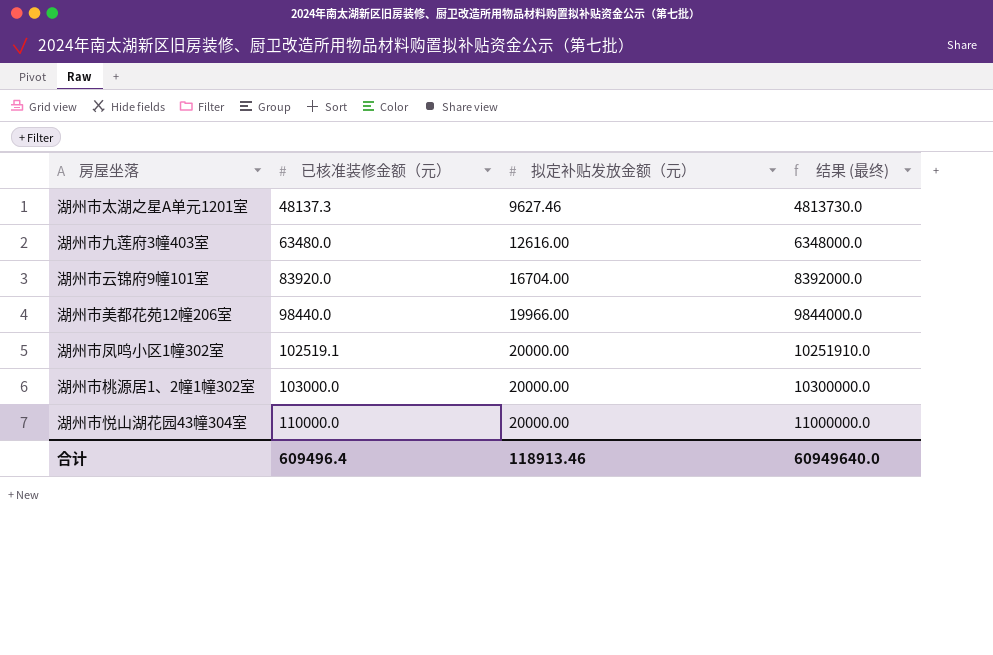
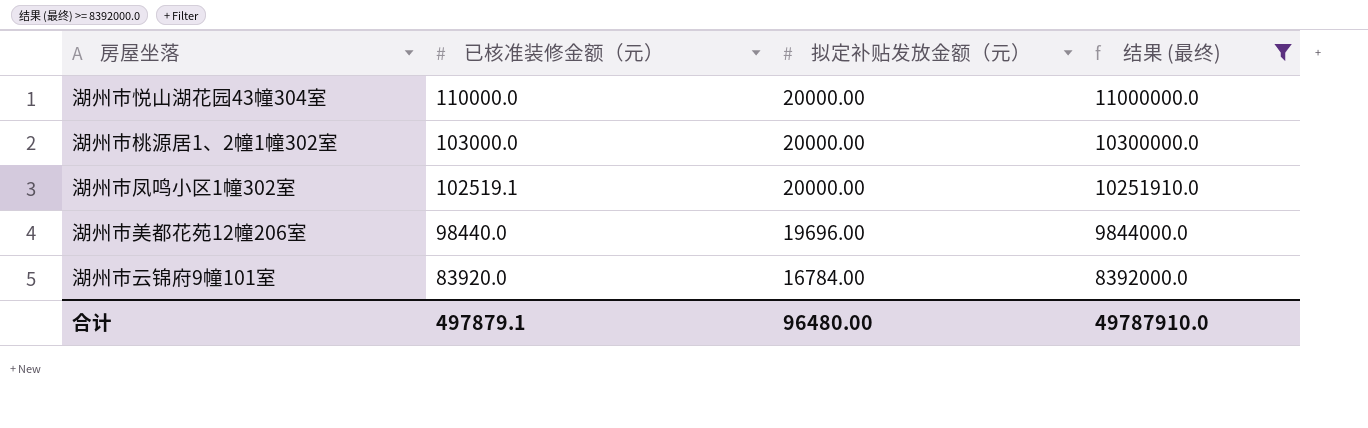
filter: none -> 结果 (最终) >= 8392000.0
row order: 已核准装修金额（元） ascending -> 已核准装修金额（元） descending
湖州市美都花苑12幢206室 | 拟定补贴发放金额（元）: 19966.00 -> 19696.00
湖州市云锦府9幢101室 | 拟定补贴发放金额（元）: 16704.00 -> 16784.00
合计 | 已核准装修金额（元）: 609496.4 -> 497879.1
合计 | 拟定补贴发放金额（元）: 118913.46 -> 96480.00
合计 | 结果 (最终): 60949640.0 -> 49787910.0

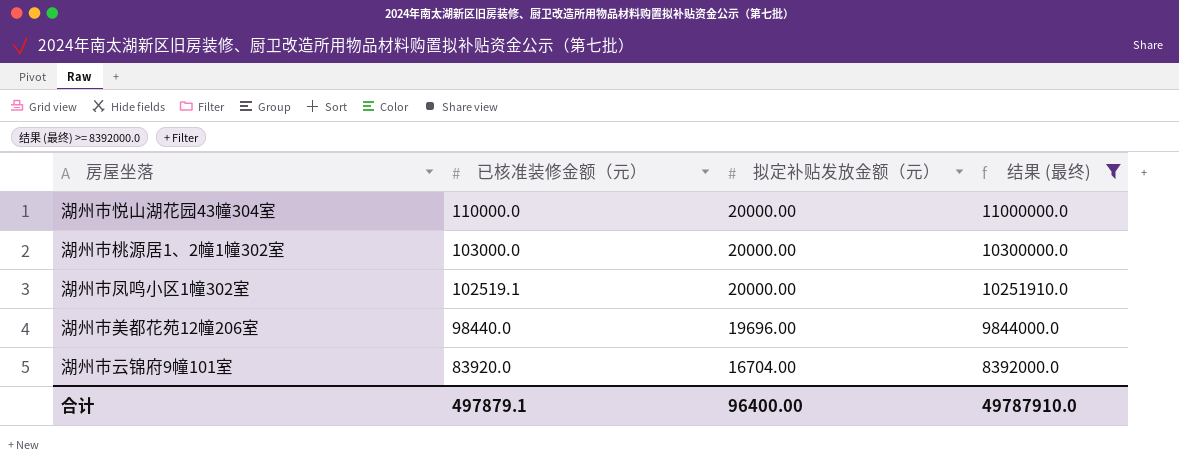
湖州市云锦府9幢101室 | 拟定补贴发放金额（元）: 16784.00 -> 16704.00
合计 | 拟定补贴发放金额（元）: 96480.00 -> 96400.00

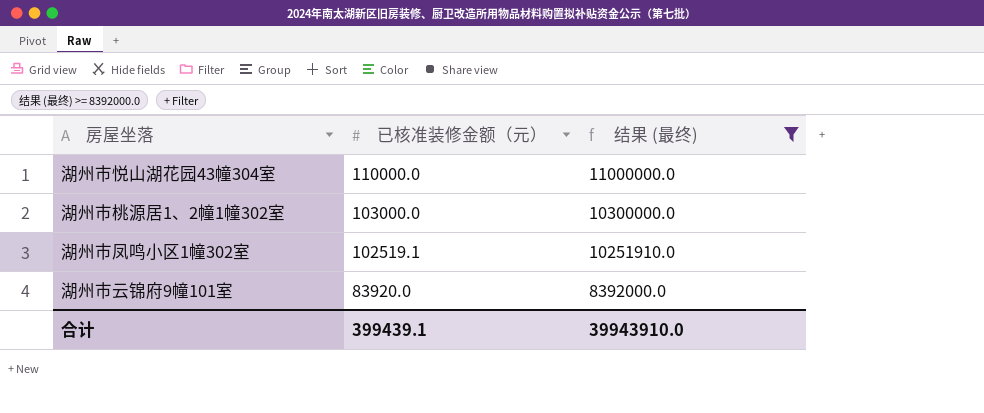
column 拟定补贴发放金额（元） | position: 3 -> none
row 湖州市美都花苑12幢206室: 98440.0 | 19696.00 | 9844000.0 -> none
合计 | 已核准装修金额（元）: 497879.1 -> 399439.1
合计 | 结果 (最终): 49787910.0 -> 39943910.0

